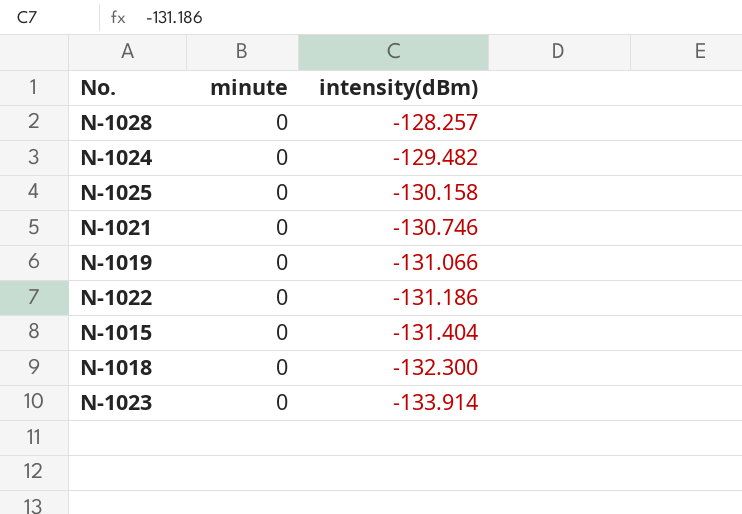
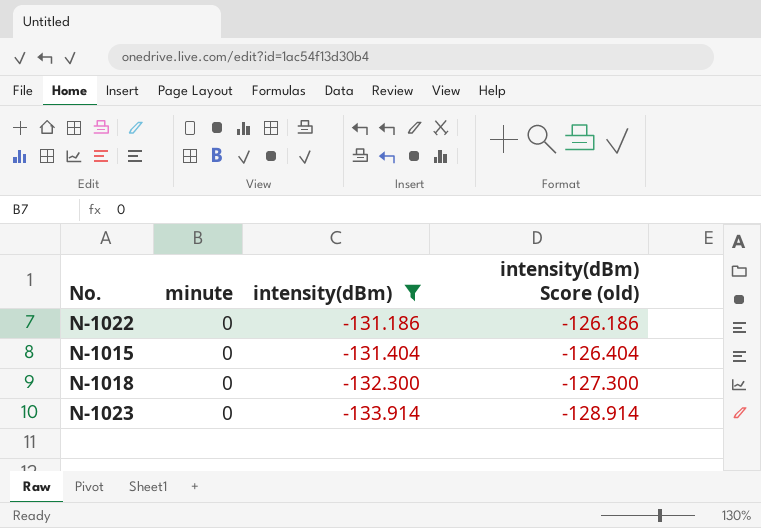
filter: none -> intensity(dBm) <= -131.186
column intensity(dBm) Score (old) | formula: none -> [intensity(dBm)] + 5

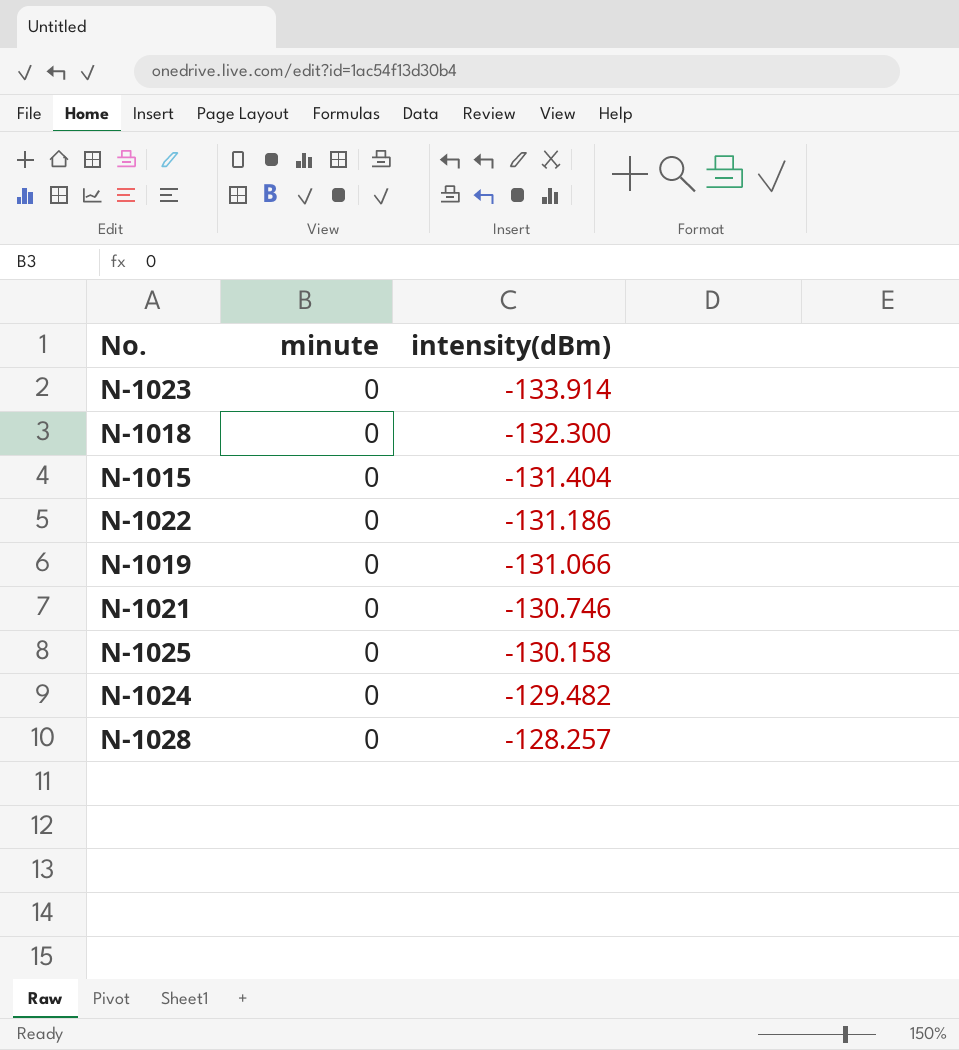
filter: intensity(dBm) <= -131.186 -> none
row order: intensity(dBm) descending -> intensity(dBm) ascending
column intensity(dBm) Score (old) | formula: [intensity(dBm)] + 5 -> none

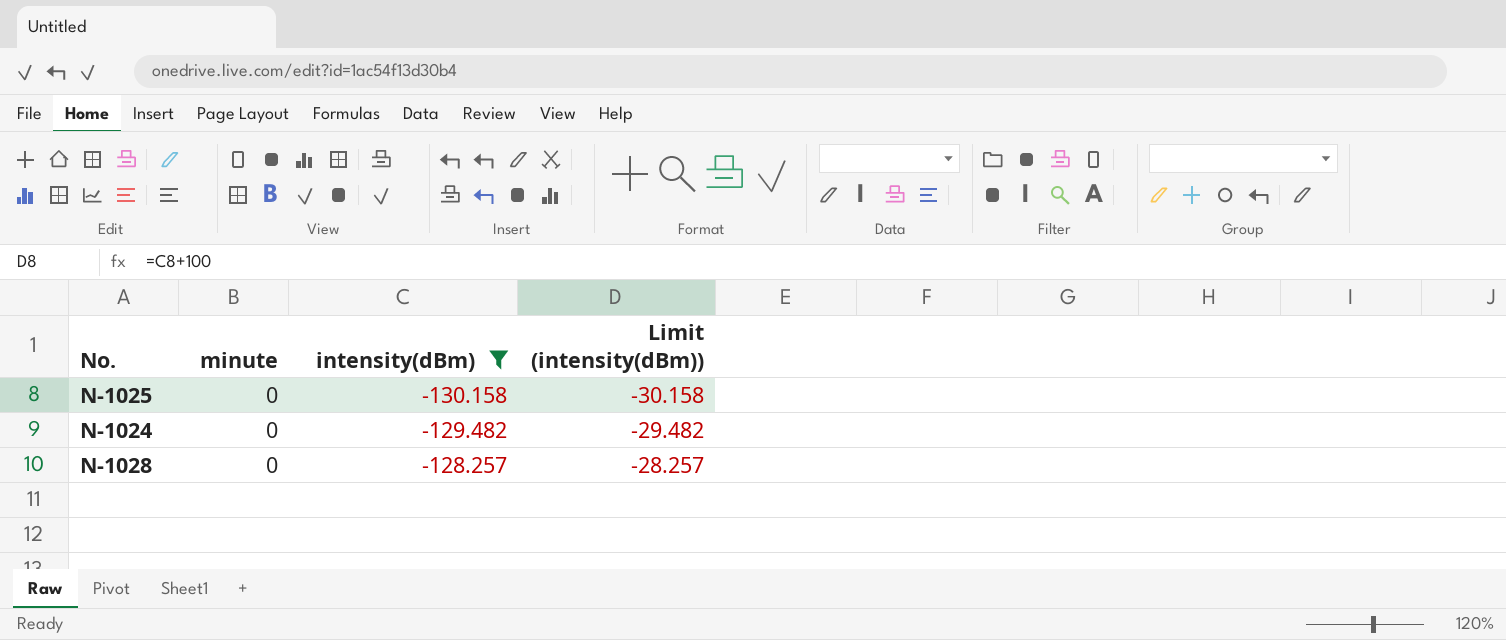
filter: none -> intensity(dBm) >= -130.158
column Limit (intensity(dBm)) | formula: none -> [intensity(dBm)] + 100

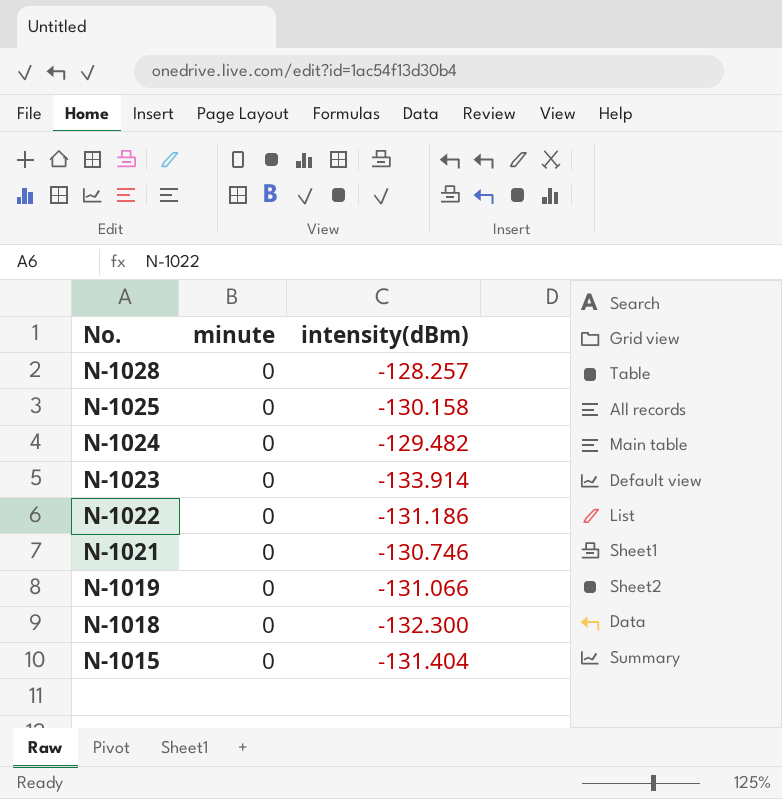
filter: intensity(dBm) >= -130.158 -> none
row order: intensity(dBm) ascending -> No. descending
column Limit (intensity(dBm)) | formula: [intensity(dBm)] + 100 -> none

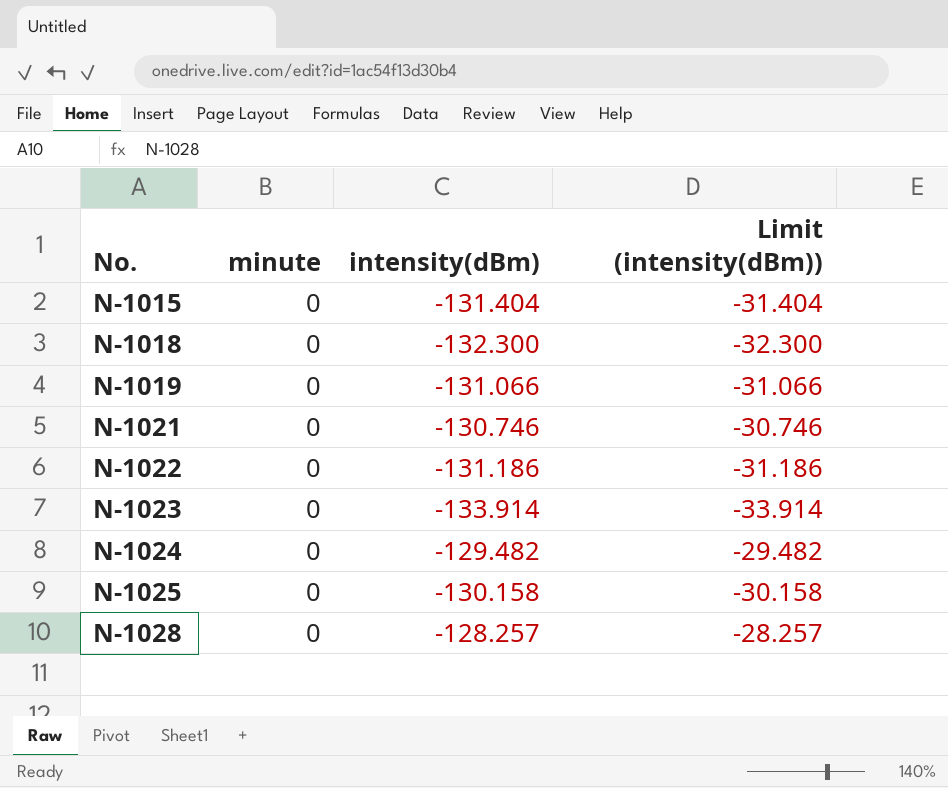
row order: No. descending -> No. ascending
column Limit (intensity(dBm)) | formula: none -> [intensity(dBm)] + 100

